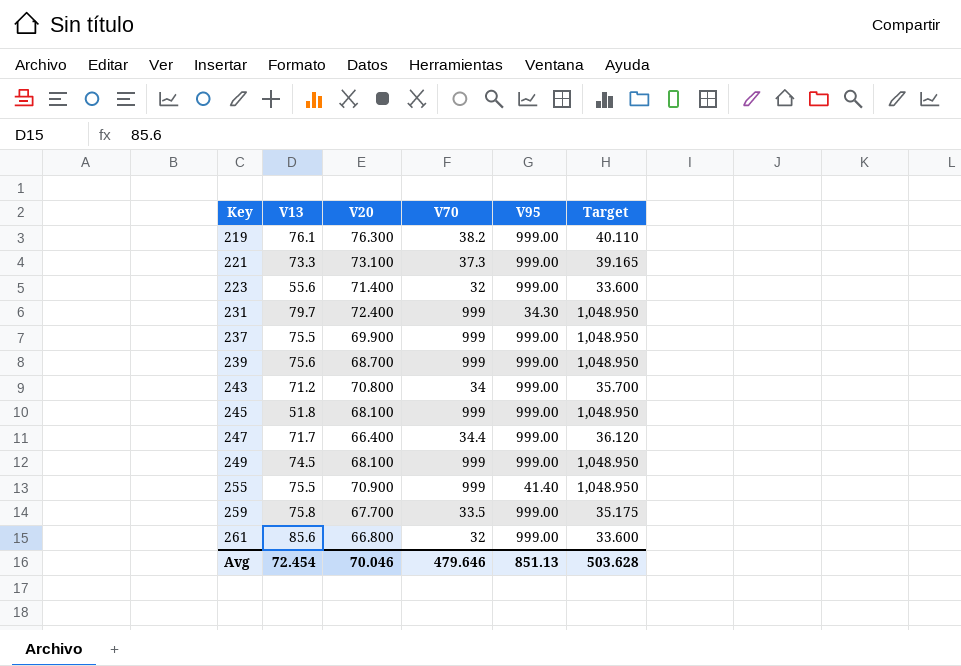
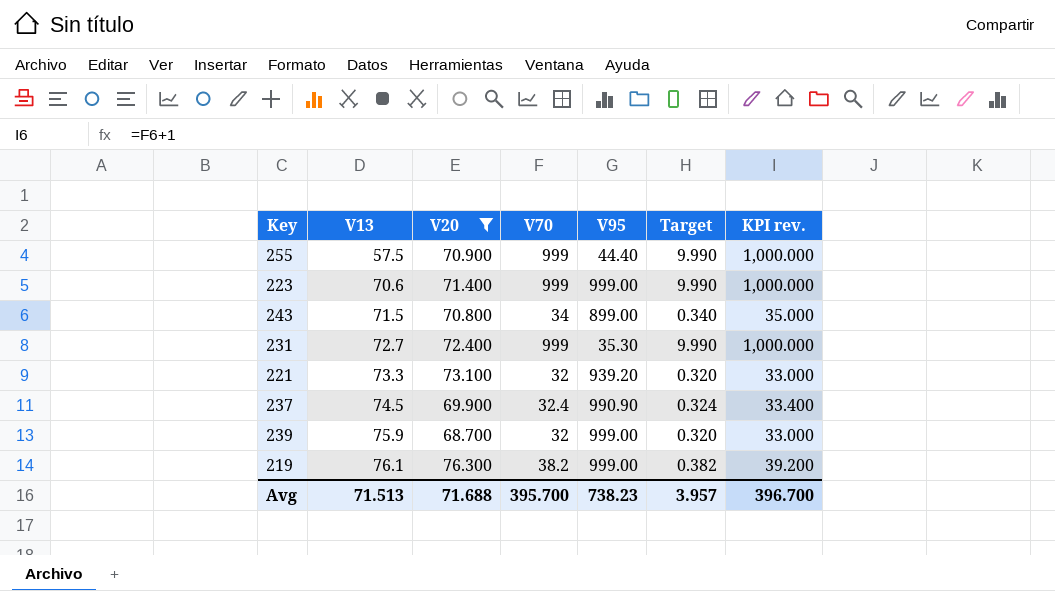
filter: none -> V20 >= 68.700
row order: Key ascending -> V13 ascending
column Target | formula: [V70] * 1.05 -> [V70] * 0.01
column KPI rev. | formula: none -> [V70] + 1
255 | V13: 75.5 -> 57.5
255 | V95: 41.40 -> 44.40
223 | V13: 55.6 -> 70.6
223 | V70: 32 -> 999
243 | V13: 71.2 -> 71.5
243 | V95: 999.00 -> 899.00
231 | V13: 79.7 -> 72.7
231 | V95: 34.30 -> 35.30
221 | V70: 37.3 -> 32
221 | V95: 999.00 -> 939.20
237 | V13: 75.5 -> 74.5
237 | V70: 999 -> 32.4
237 | V95: 999.00 -> 990.90
239 | V13: 75.6 -> 75.9
239 | V70: 999 -> 32
Avg | V13: 72.454 -> 71.513
Avg | V20: 70.046 -> 71.688
Avg | V70: 479.646 -> 395.700
Avg | V95: 851.13 -> 738.23
Avg | Target: 503.628 -> 3.957

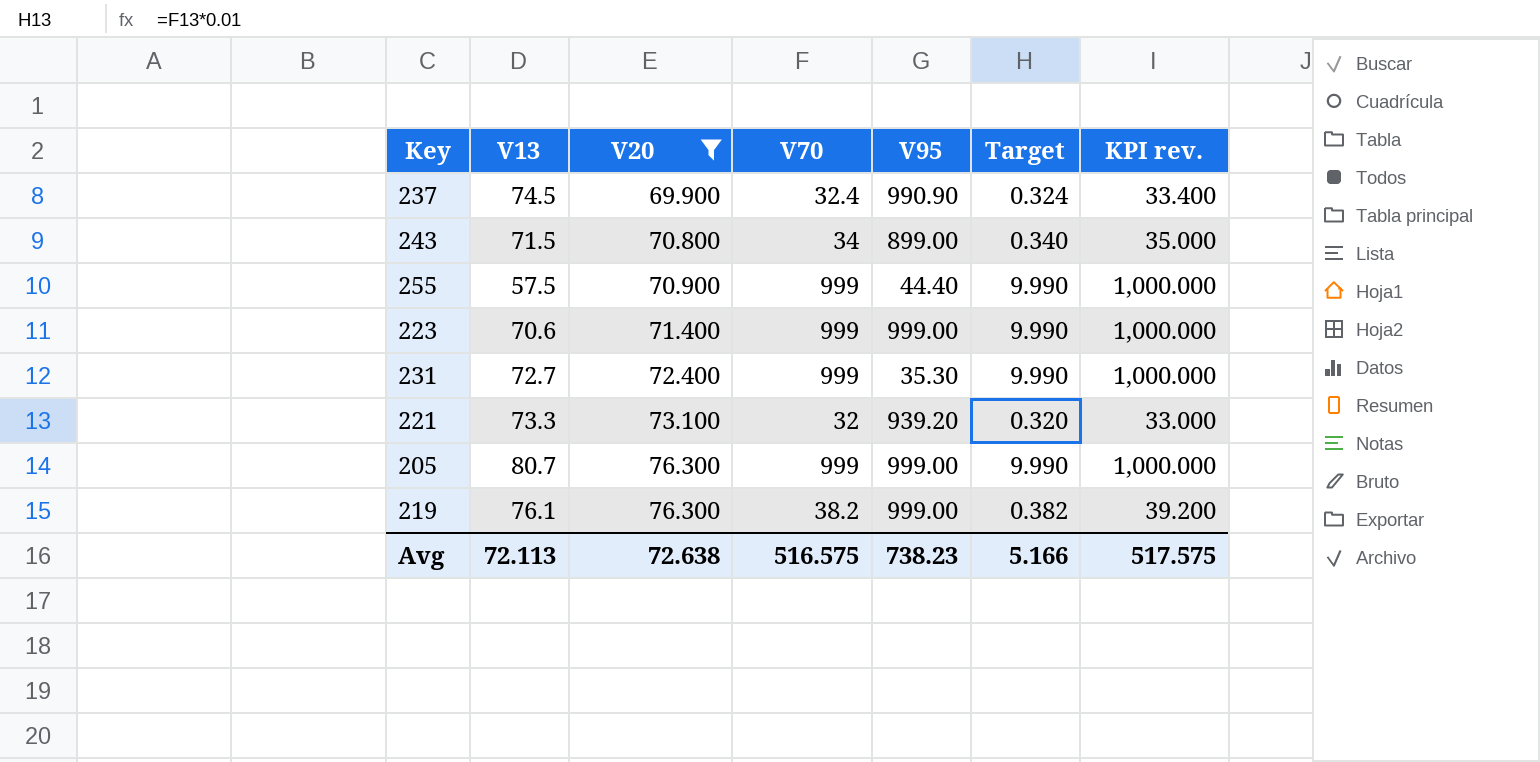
row order: V13 ascending -> V20 ascending
row 239: 75.9 | 68.700 | 32 | 999.00 | 0.320 | 33.000 -> none
row 205: none -> 80.7 | 76.300 | 999 | 999.00 | 9.990 | 1,000.000
Avg | V13: 71.513 -> 72.113
Avg | V20: 71.688 -> 72.638
Avg | V70: 395.700 -> 516.575
Avg | Target: 3.957 -> 5.166
Avg | KPI rev.: 396.700 -> 517.575

